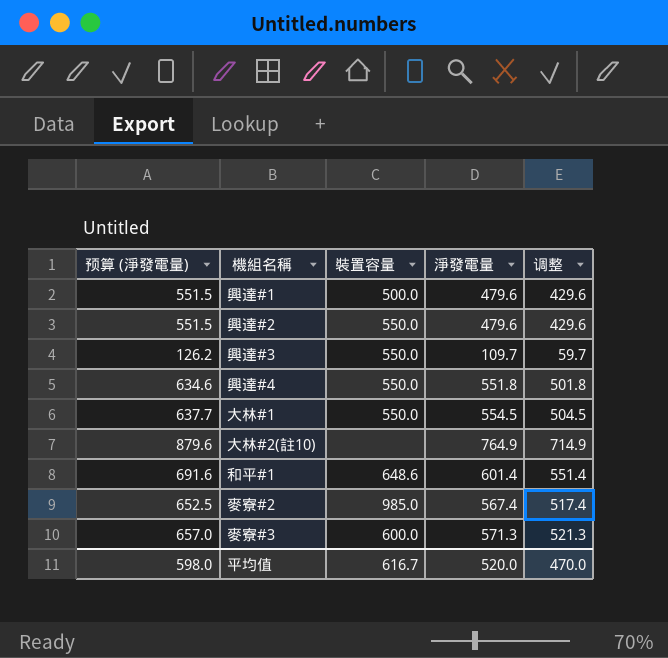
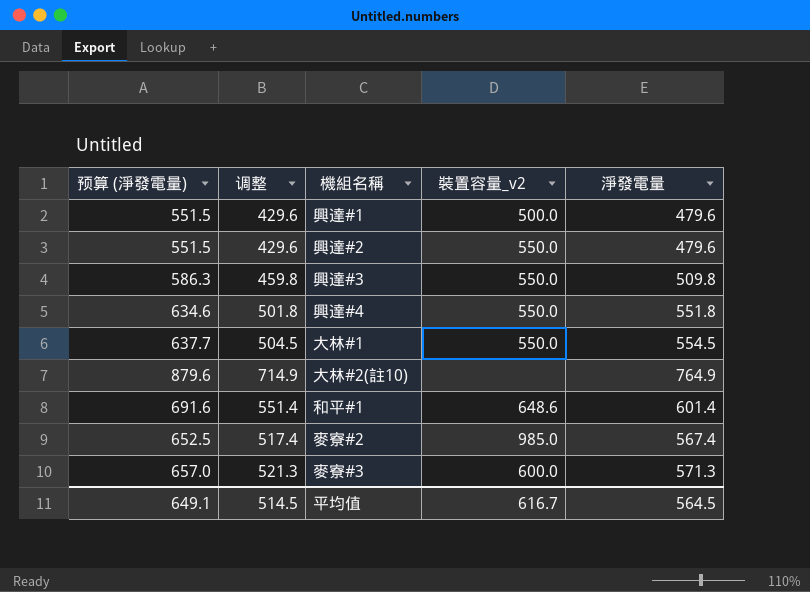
column 调整 | position: 5 -> 2
column name: 裝置容量 -> 裝置容量_v2
興達#3 | 预算 (淨發電量): 126.2 -> 586.3
興達#3 | 调整: 59.7 -> 459.8
興達#3 | 淨發電量: 109.7 -> 509.8
平均值 | 预算 (淨發電量): 598.0 -> 649.1
平均值 | 调整: 470.0 -> 514.5
平均值 | 淨發電量: 520.0 -> 564.5

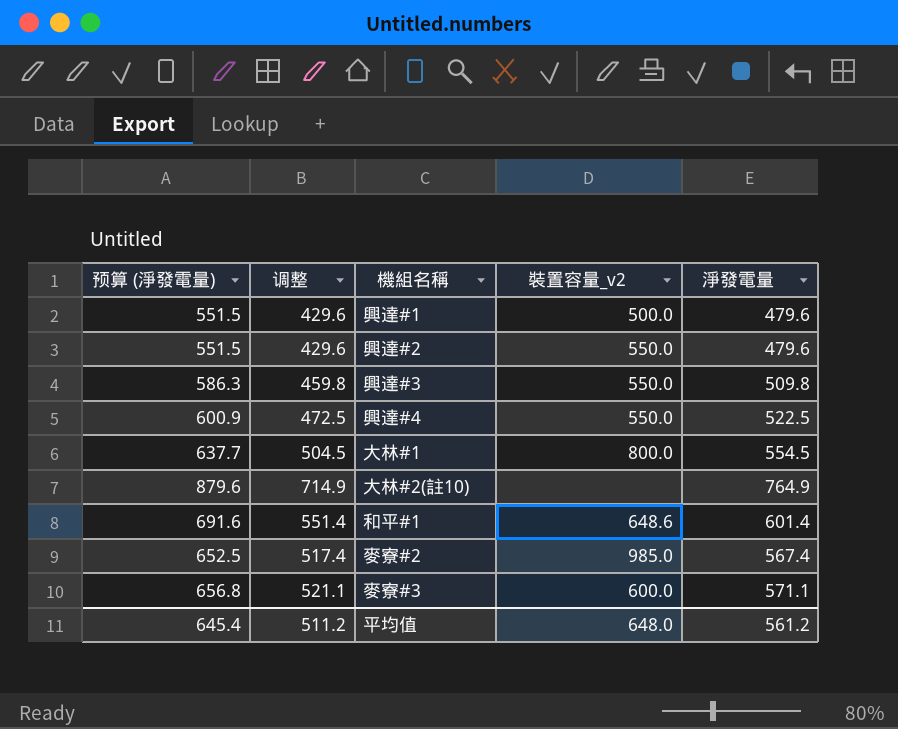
興達#4 | 预算 (淨發電量): 634.6 -> 600.9
興達#4 | 调整: 501.8 -> 472.5
興達#4 | 淨發電量: 551.8 -> 522.5
大林#1 | 裝置容量_v2: 550.0 -> 800.0
麥寮#3 | 预算 (淨發電量): 657.0 -> 656.8
麥寮#3 | 调整: 521.3 -> 521.1
麥寮#3 | 淨發電量: 571.3 -> 571.1
平均值 | 预算 (淨發電量): 649.1 -> 645.4
平均值 | 调整: 514.5 -> 511.2
平均值 | 裝置容量_v2: 616.7 -> 648.0
平均值 | 淨發電量: 564.5 -> 561.2

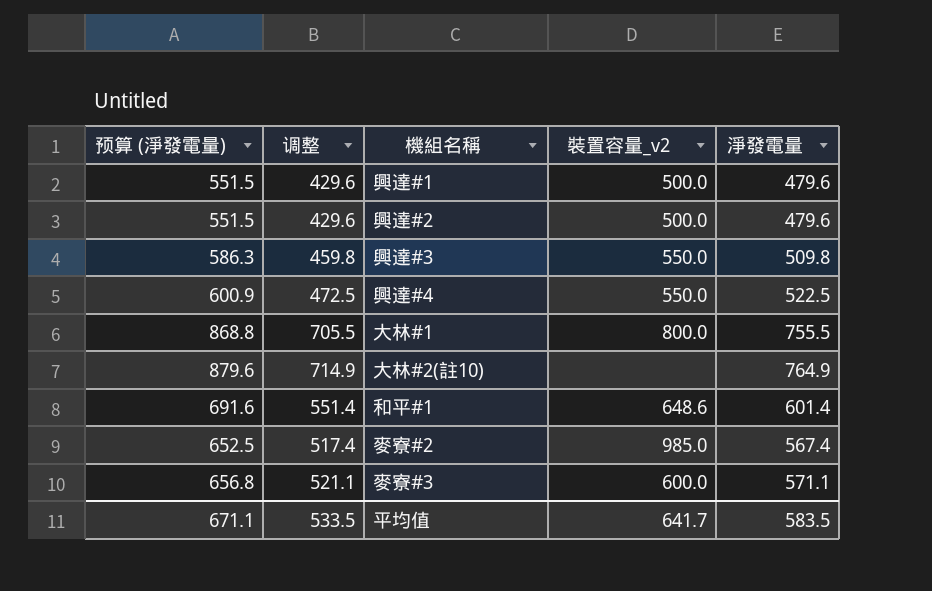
興達#2 | 裝置容量_v2: 550.0 -> 500.0
大林#1 | 预算 (淨發電量): 637.7 -> 868.8
大林#1 | 调整: 504.5 -> 705.5
大林#1 | 淨發電量: 554.5 -> 755.5
平均值 | 预算 (淨發電量): 645.4 -> 671.1
平均值 | 调整: 511.2 -> 533.5
平均值 | 裝置容量_v2: 648.0 -> 641.7
平均值 | 淨發電量: 561.2 -> 583.5

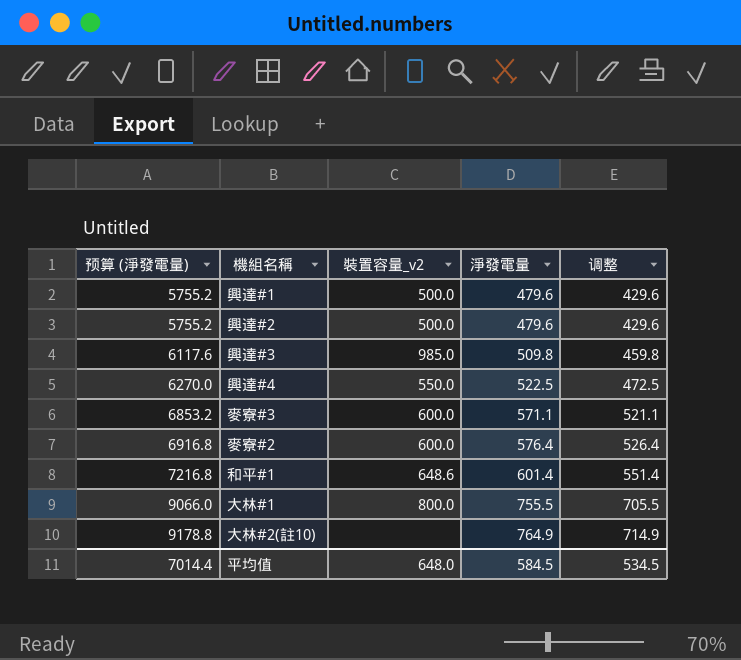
row order: none -> 预算 (淨發電量) ascending
column 预算 (淨發電量) | formula: [淨發電量] * 1.15 -> [淨發電量] * 12
column 调整 | position: 2 -> 5
興達#3 | 裝置容量_v2: 550.0 -> 985.0
麥寮#2 | 裝置容量_v2: 985.0 -> 600.0
麥寮#2 | 淨發電量: 567.4 -> 576.4
麥寮#2 | 调整: 517.4 -> 526.4
平均值 | 预算 (淨發電量): 671.1 -> 7014.4
平均值 | 裝置容量_v2: 641.7 -> 648.0
平均值 | 淨發電量: 583.5 -> 584.5
平均值 | 调整: 533.5 -> 534.5

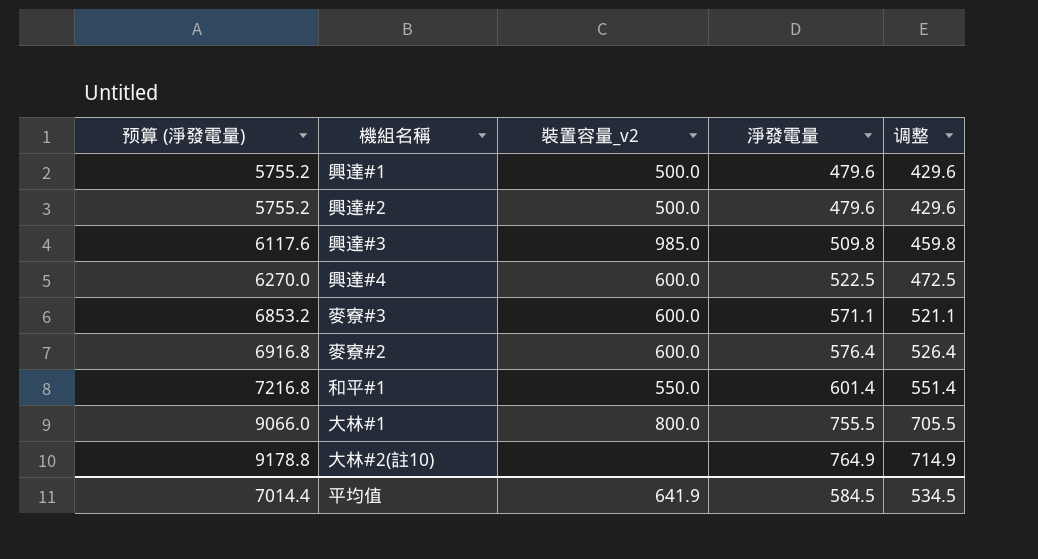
興達#4 | 裝置容量_v2: 550.0 -> 600.0
和平#1 | 裝置容量_v2: 648.6 -> 550.0
平均值 | 裝置容量_v2: 648.0 -> 641.9

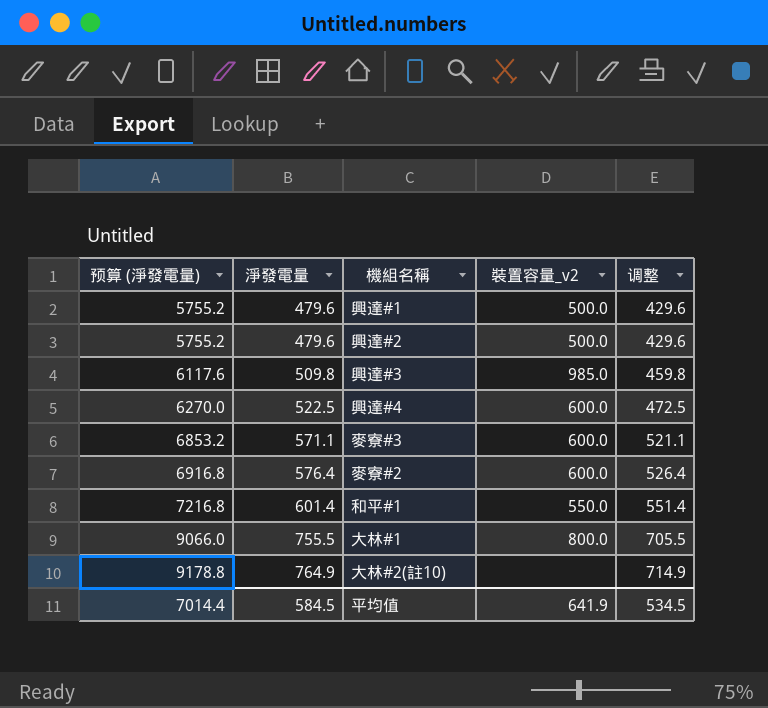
column 淨發電量 | position: 4 -> 2

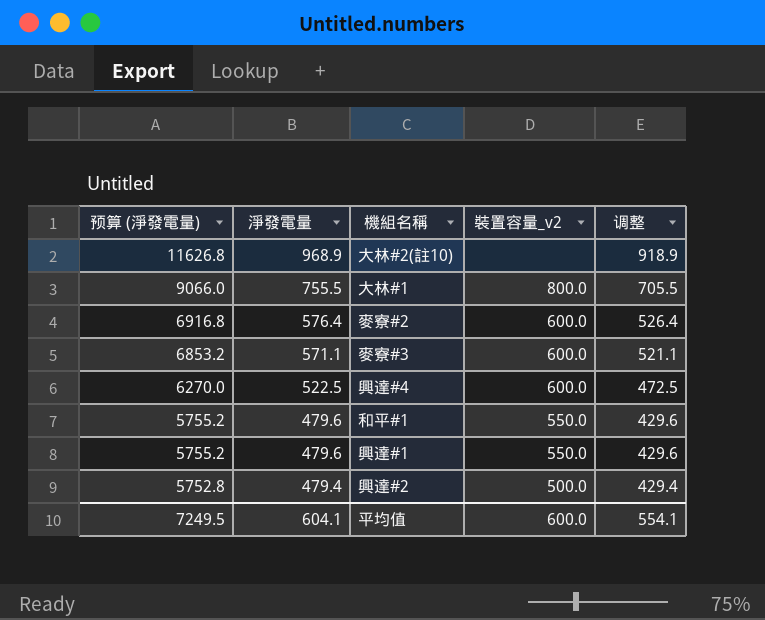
row order: 预算 (淨發電量) ascending -> 预算 (淨發電量) descending
row 興達#3: 6117.6 | 509.8 | 985.0 | 459.8 -> none
大林#2(註10) | 预算 (淨發電量): 9178.8 -> 11626.8
大林#2(註10) | 淨發電量: 764.9 -> 968.9
大林#2(註10) | 调整: 714.9 -> 918.9
和平#1 | 预算 (淨發電量): 7216.8 -> 5755.2
和平#1 | 淨發電量: 601.4 -> 479.6
和平#1 | 调整: 551.4 -> 429.6
興達#1 | 裝置容量_v2: 500.0 -> 550.0
興達#2 | 预算 (淨發電量): 5755.2 -> 5752.8
興達#2 | 淨發電量: 479.6 -> 479.4
興達#2 | 调整: 429.6 -> 429.4
平均值 | 预算 (淨發電量): 7014.4 -> 7249.5
平均值 | 淨發電量: 584.5 -> 604.1
平均值 | 裝置容量_v2: 641.9 -> 600.0
平均值 | 调整: 534.5 -> 554.1

